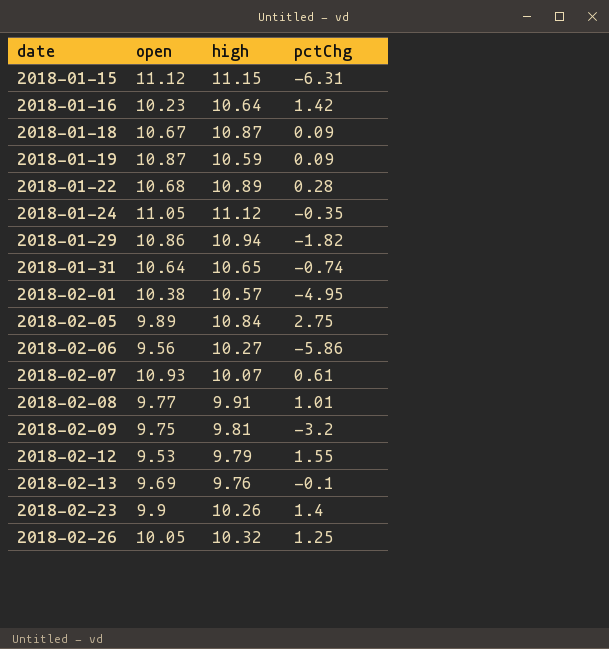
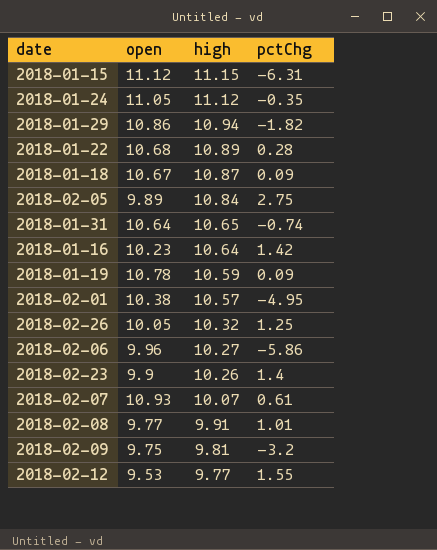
row order: date ascending -> high descending
row 2018-02-13: 9.69 | 9.76 | -0.1 -> none
2018-01-19 | open: 10.87 -> 10.78
2018-02-06 | open: 9.56 -> 9.96
2018-02-12 | high: 9.79 -> 9.77

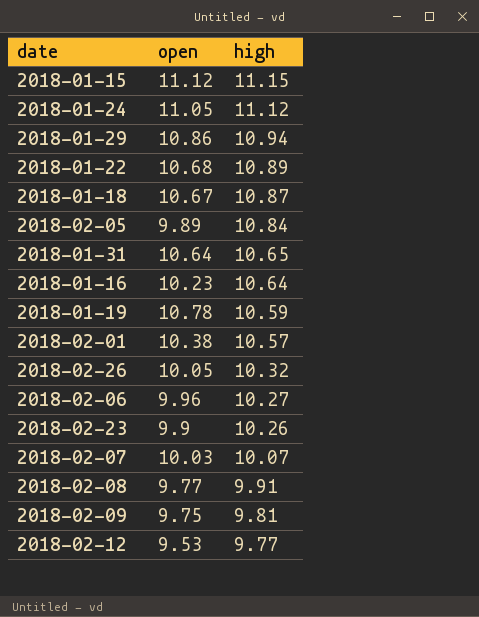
column pctChg | position: 4 -> none
2018-02-07 | open: 10.93 -> 10.03

